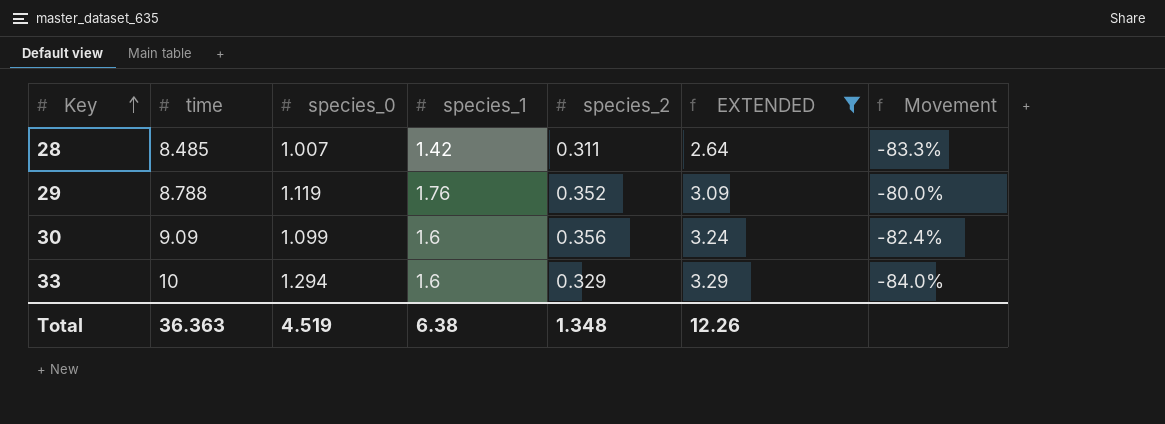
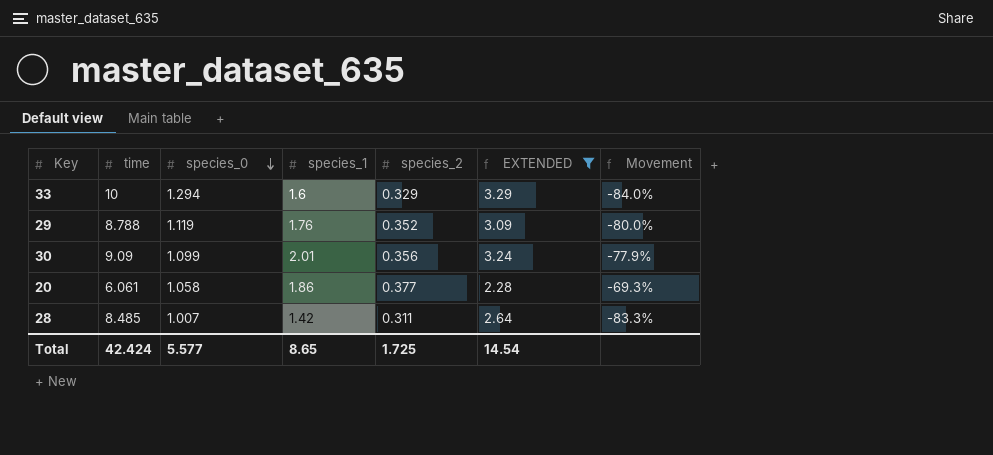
row order: Key ascending -> species_0 descending
30 | species_1: 1.6 -> 2.01
30 | Movement: -82.4% -> -77.9%
row 20: none -> 6.061 | 1.058 | 1.86 | 0.377 | 2.28 | -69.3%
Total | time: 36.363 -> 42.424
Total | species_0: 4.519 -> 5.577
Total | species_1: 6.38 -> 8.65
Total | species_2: 1.348 -> 1.725
Total | EXTENDED: 12.26 -> 14.54

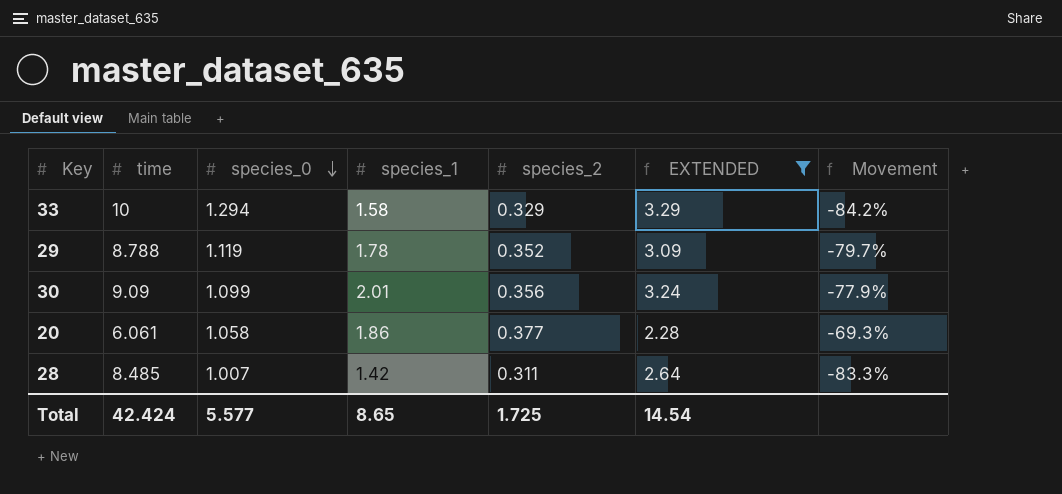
33 | species_1: 1.6 -> 1.58
33 | Movement: -84.0% -> -84.2%
29 | species_1: 1.76 -> 1.78
29 | Movement: -80.0% -> -79.7%

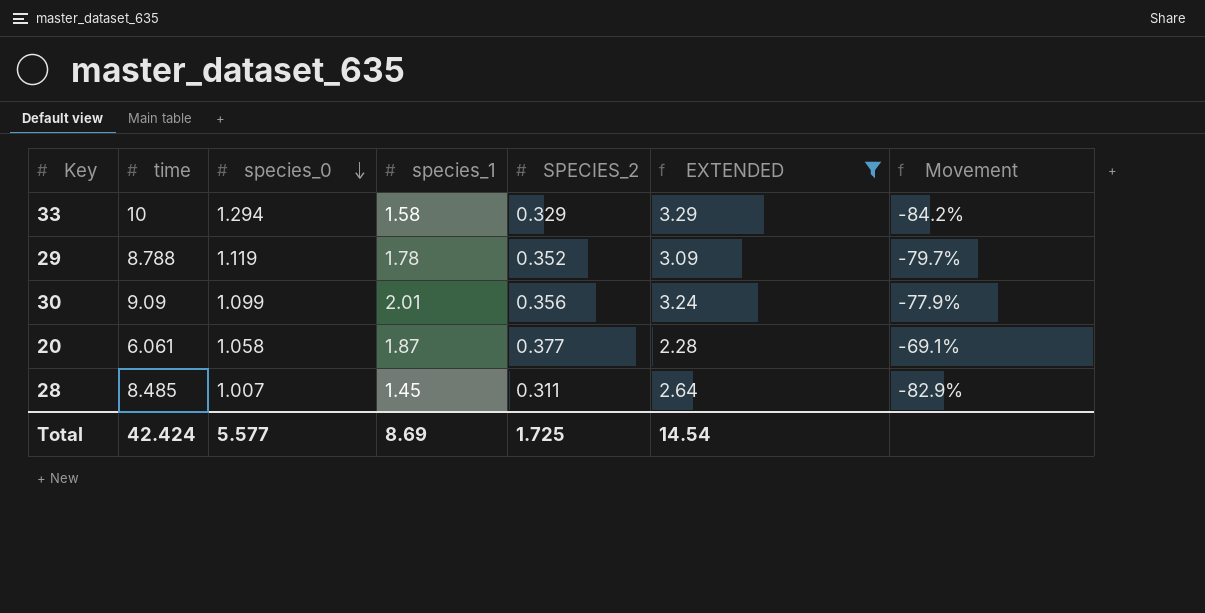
column name: species_2 -> SPECIES_2
20 | species_1: 1.86 -> 1.87
20 | Movement: -69.3% -> -69.1%
28 | species_1: 1.42 -> 1.45
28 | Movement: -83.3% -> -82.9%
Total | species_1: 8.65 -> 8.69

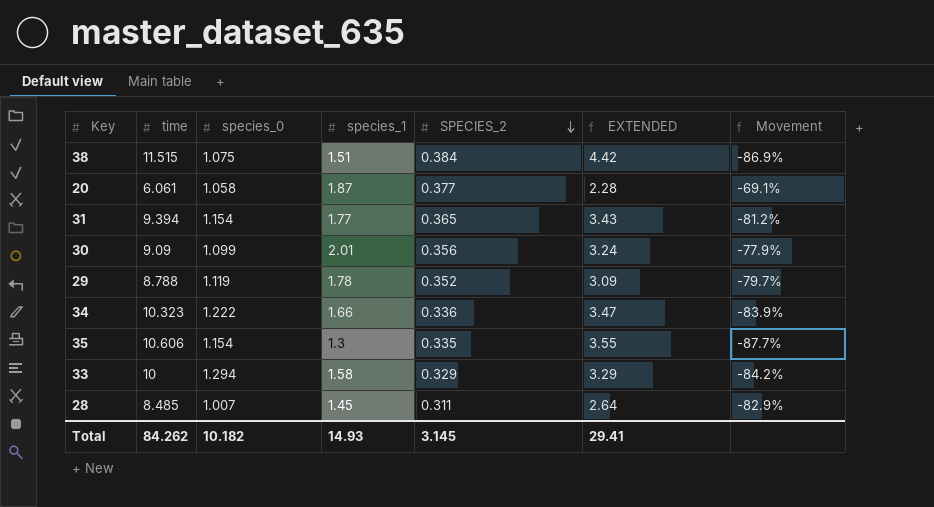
filter: EXTENDED <= 3.29 -> none
row order: species_0 descending -> SPECIES_2 descending
Total | time: 42.424 -> 84.262
Total | species_0: 5.577 -> 10.182
Total | species_1: 8.69 -> 14.93
Total | SPECIES_2: 1.725 -> 3.145
Total | EXTENDED: 14.54 -> 29.41

